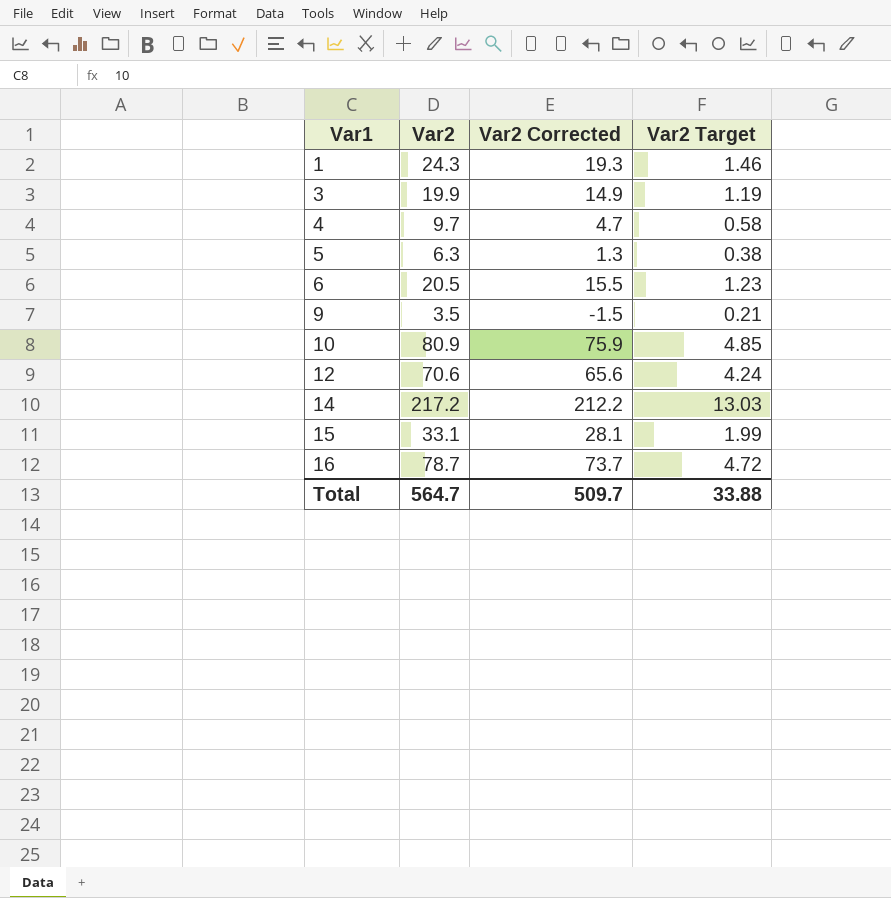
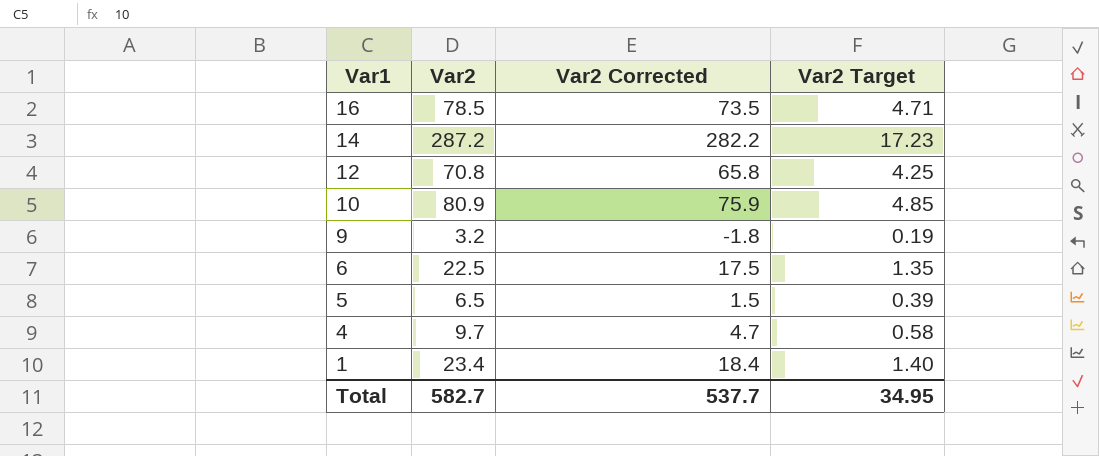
row order: Var1 ascending -> Var1 descending
row 3: 19.9 | 14.9 | 1.19 -> none
row 15: 33.1 | 28.1 | 1.99 -> none
16 | Var2: 78.7 -> 78.5
16 | Var2 Corrected: 73.7 -> 73.5
16 | Var2 Target: 4.72 -> 4.71
14 | Var2: 217.2 -> 287.2
14 | Var2 Corrected: 212.2 -> 282.2
14 | Var2 Target: 13.03 -> 17.23
12 | Var2: 70.6 -> 70.8
12 | Var2 Corrected: 65.6 -> 65.8
12 | Var2 Target: 4.24 -> 4.25
9 | Var2: 3.5 -> 3.2
9 | Var2 Corrected: -1.5 -> -1.8
9 | Var2 Target: 0.21 -> 0.19
6 | Var2: 20.5 -> 22.5
6 | Var2 Corrected: 15.5 -> 17.5
6 | Var2 Target: 1.23 -> 1.35
5 | Var2: 6.3 -> 6.5
5 | Var2 Corrected: 1.3 -> 1.5
5 | Var2 Target: 0.38 -> 0.39
1 | Var2: 24.3 -> 23.4
1 | Var2 Corrected: 19.3 -> 18.4
1 | Var2 Target: 1.46 -> 1.40
Total | Var2: 564.7 -> 582.7
Total | Var2 Corrected: 509.7 -> 537.7
Total | Var2 Target: 33.88 -> 34.95

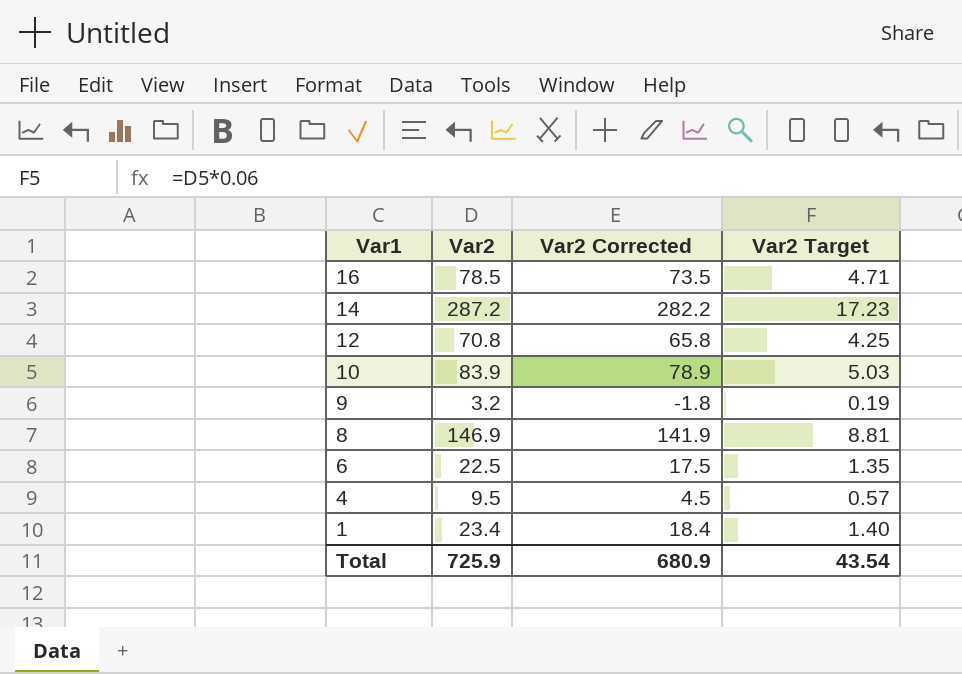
row 5: 6.5 | 1.5 | 0.39 -> none
10 | Var2: 80.9 -> 83.9
10 | Var2 Corrected: 75.9 -> 78.9
10 | Var2 Target: 4.85 -> 5.03
row 8: none -> 146.9 | 141.9 | 8.81
4 | Var2: 9.7 -> 9.5
4 | Var2 Corrected: 4.7 -> 4.5
4 | Var2 Target: 0.58 -> 0.57
Total | Var2: 582.7 -> 725.9
Total | Var2 Corrected: 537.7 -> 680.9
Total | Var2 Target: 34.95 -> 43.54

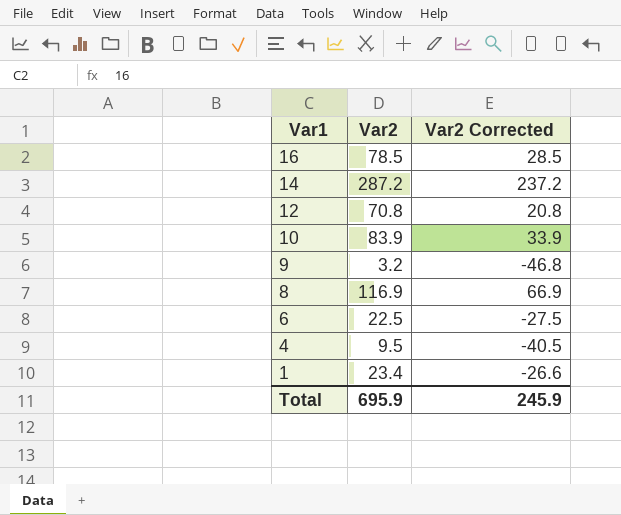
column Var2 Target | formula: [Var2] * 0.06 -> none
column Var2 Corrected | formula: [Var2] - 5 -> [Var2] - 50
8 | Var2: 146.9 -> 116.9
Total | Var2: 725.9 -> 695.9
Total | Var2 Corrected: 680.9 -> 245.9

